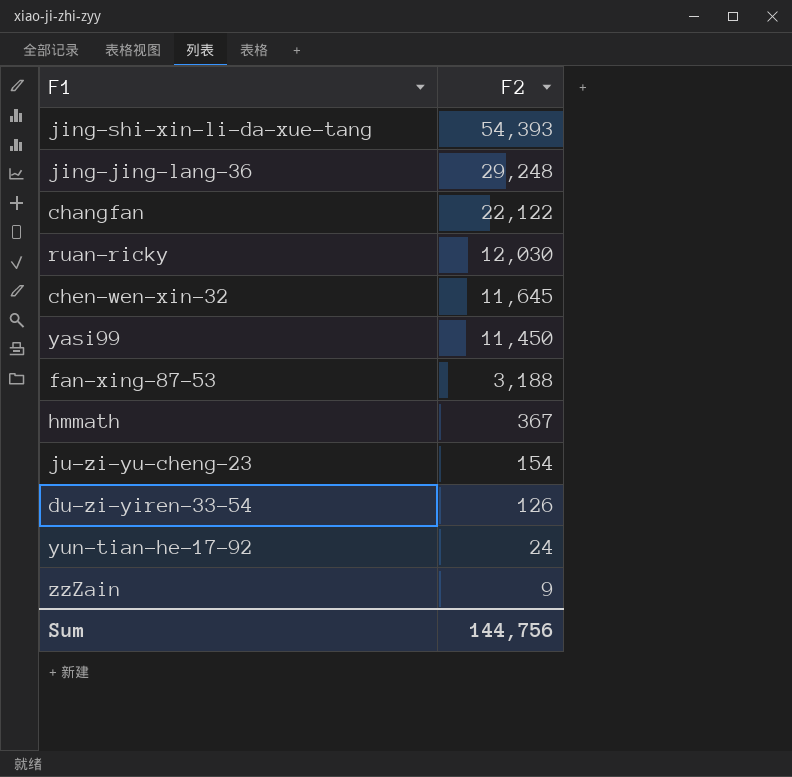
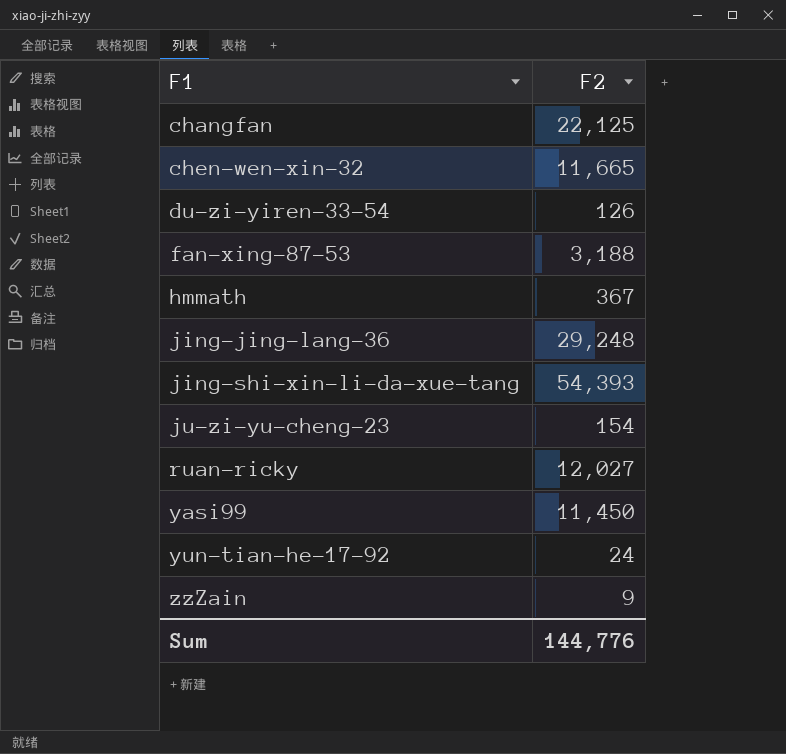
row order: F2 descending -> F1 ascending
changfan | F2: 22,122 -> 22,125
chen-wen-xin-32 | F2: 11,645 -> 11,665
ruan-ricky | F2: 12,030 -> 12,027
Sum | F2: 144,756 -> 144,776

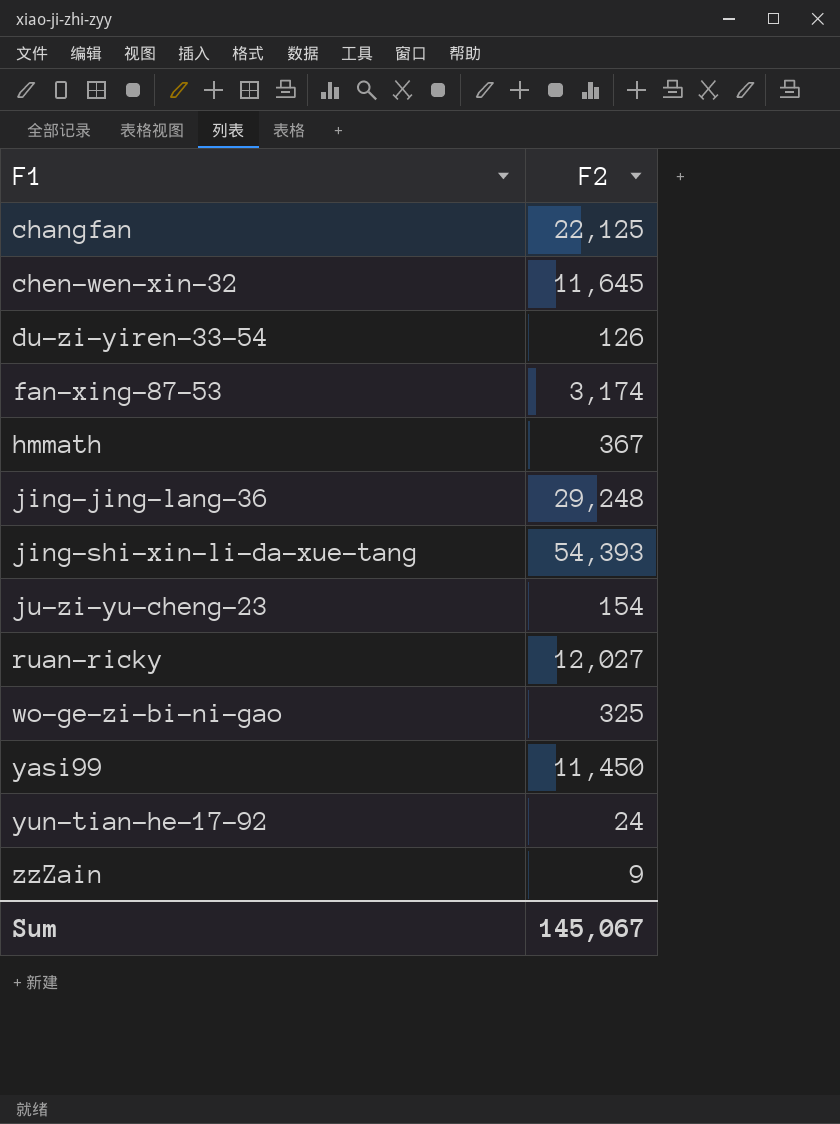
chen-wen-xin-32 | F2: 11,665 -> 11,645
fan-xing-87-53 | F2: 3,188 -> 3,174
row wo-ge-zi-bi-ni-gao: none -> 325
Sum | F2: 144,776 -> 145,067

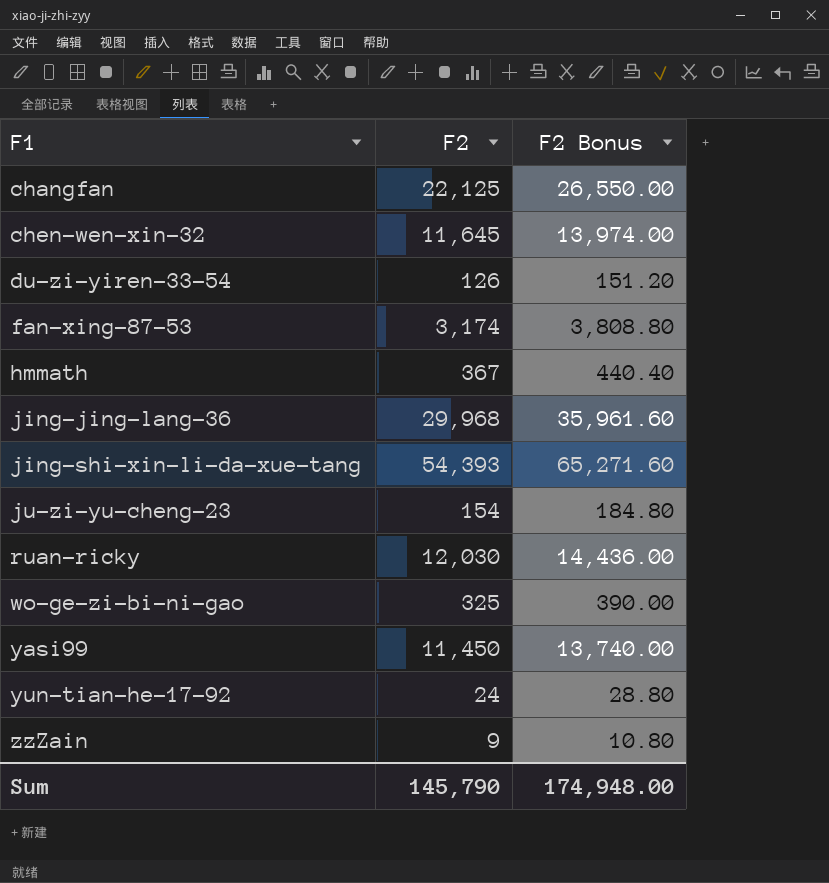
column F2 Bonus | formula: none -> [F2] * 1.2
jing-jing-lang-36 | F2: 29,248 -> 29,968
ruan-ricky | F2: 12,027 -> 12,030
Sum | F2: 145,067 -> 145,790

